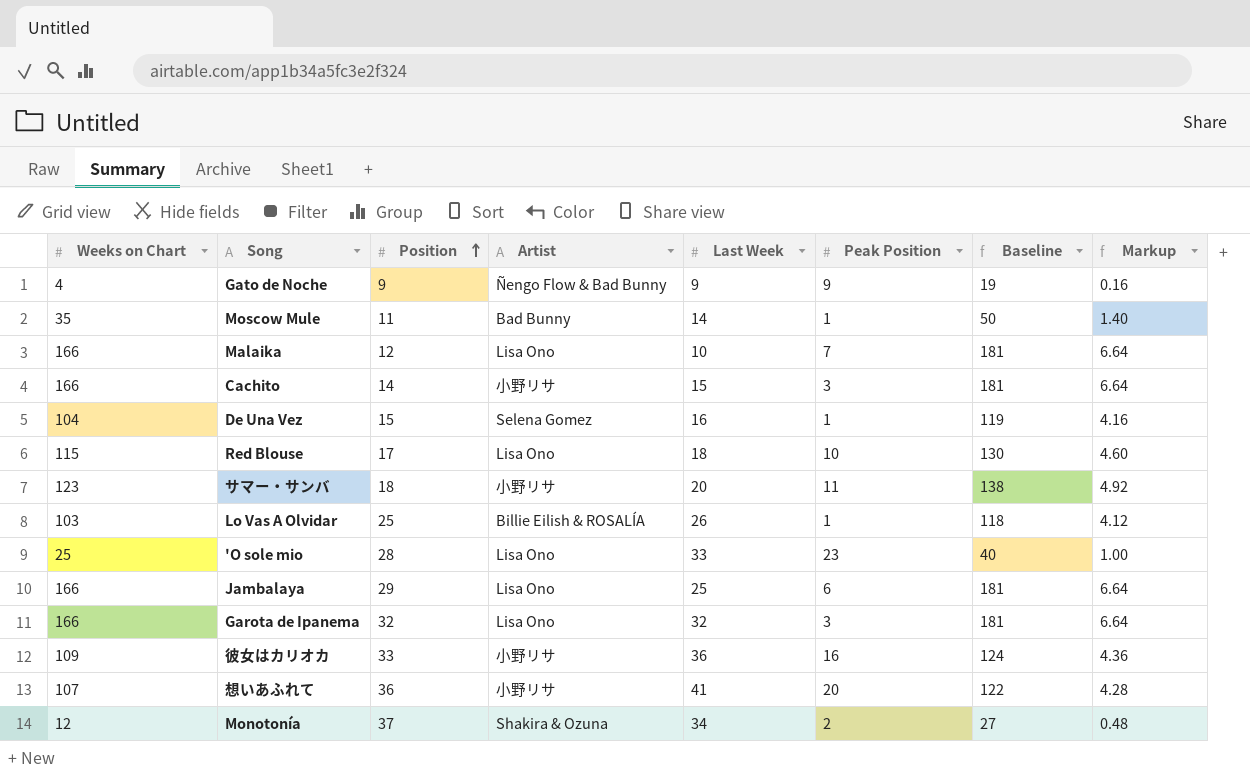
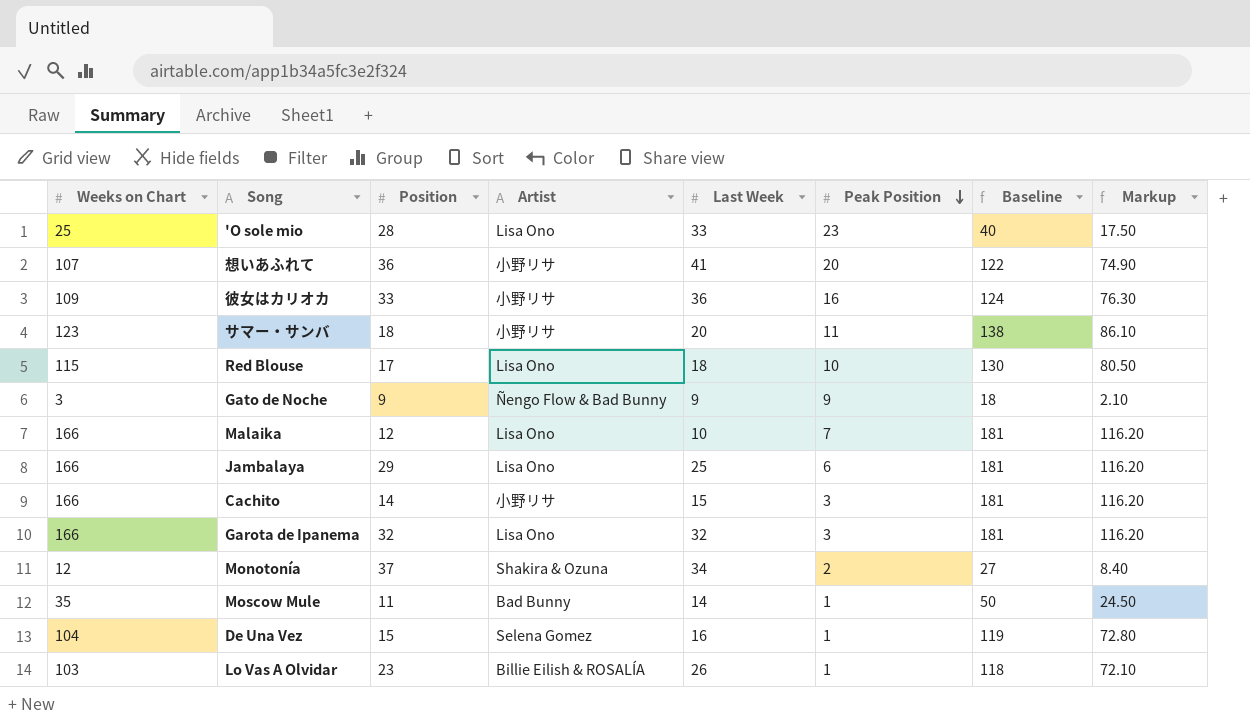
row order: Position ascending -> Peak Position descending
column Markup | formula: [Weeks on Chart] * 0.04 -> [Weeks on Chart] * 0.7
Gato de Noche | Weeks on Chart: 4 -> 3
Gato de Noche | Baseline: 19 -> 18
Lo Vas A Olvidar | Position: 25 -> 23

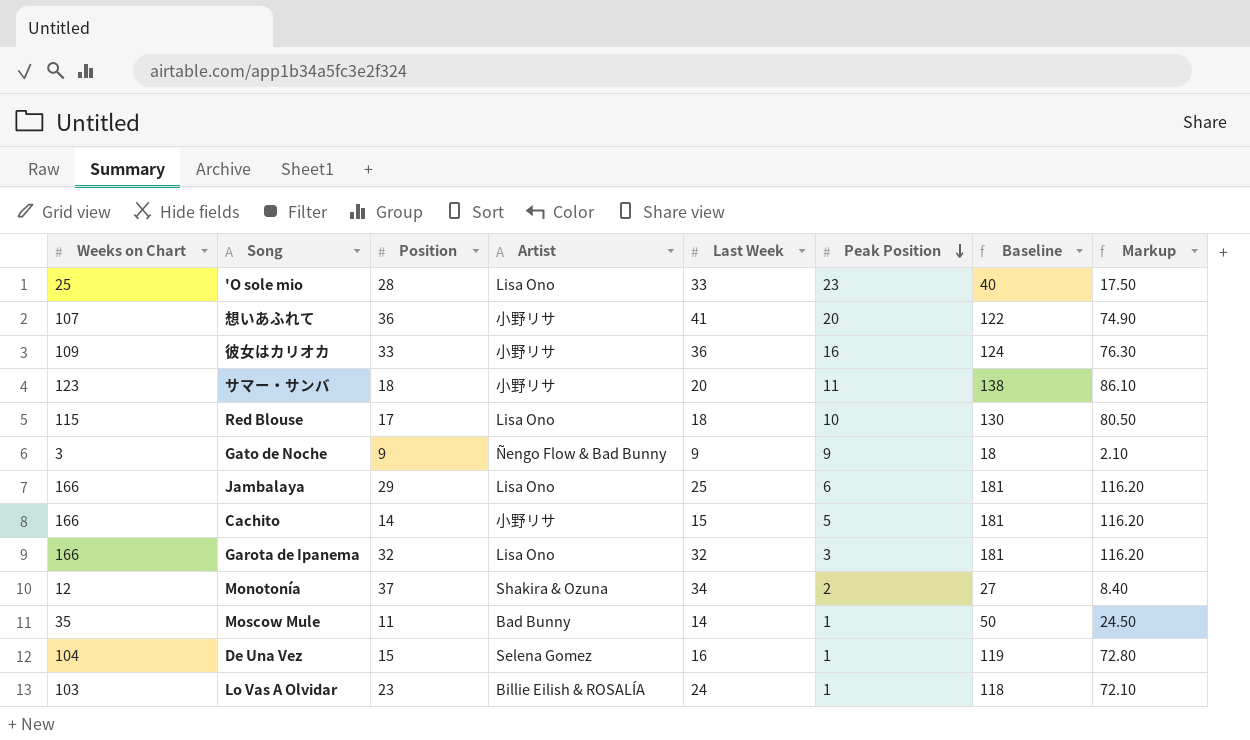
row Malaika: 166 | 12 | Lisa Ono | 10 | 7 | 181 | 116.20 -> none
Cachito | Peak Position: 3 -> 5
Lo Vas A Olvidar | Last Week: 26 -> 24

